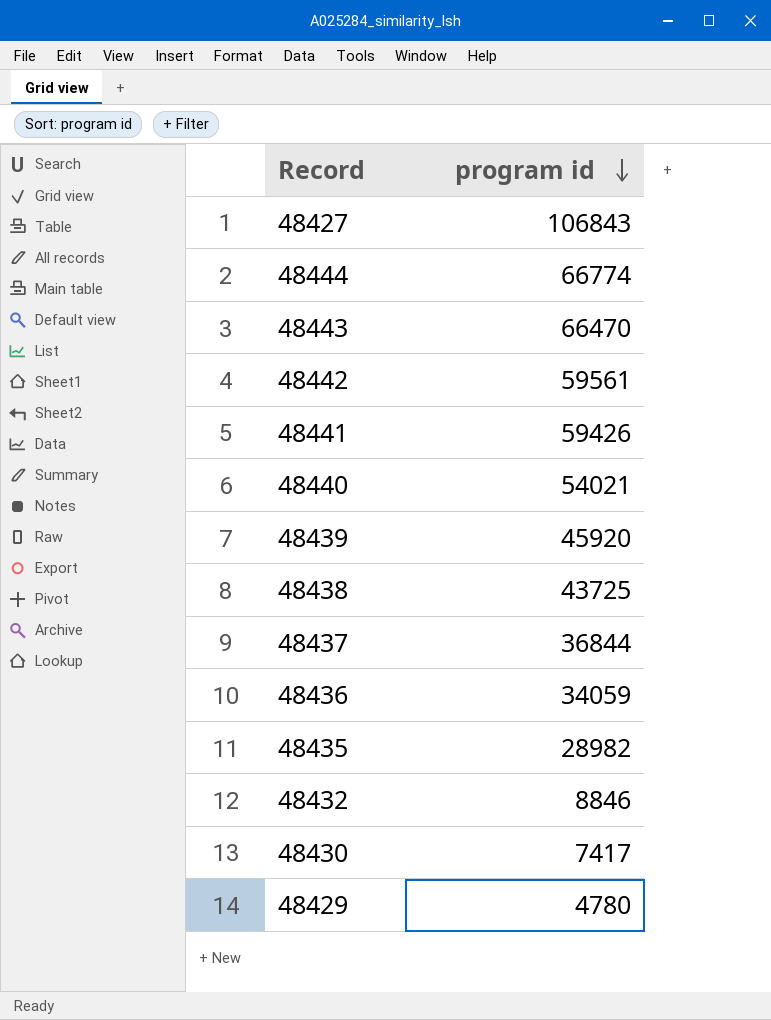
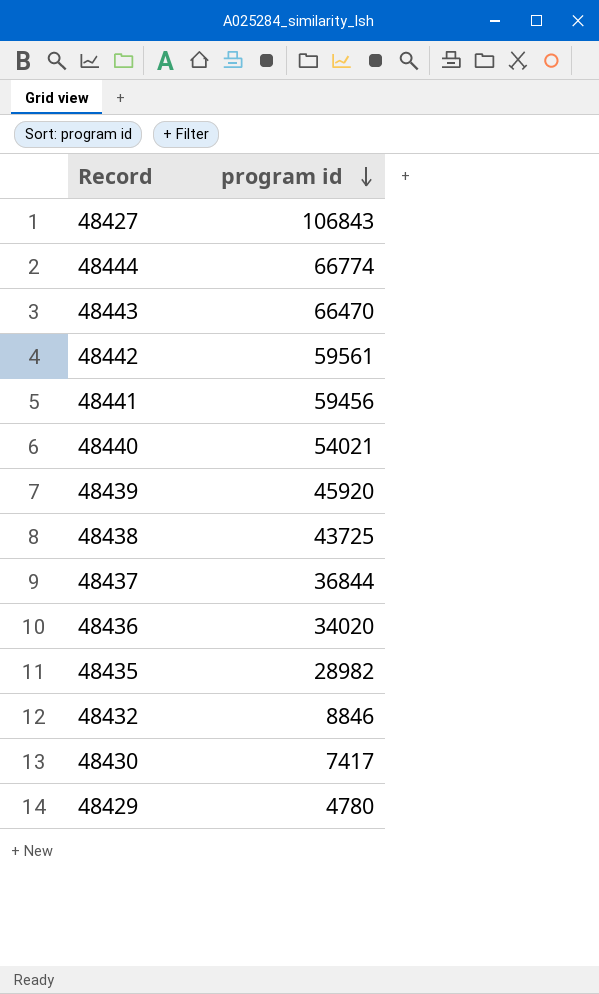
48441 | program id: 59426 -> 59456
48436 | program id: 34059 -> 34020

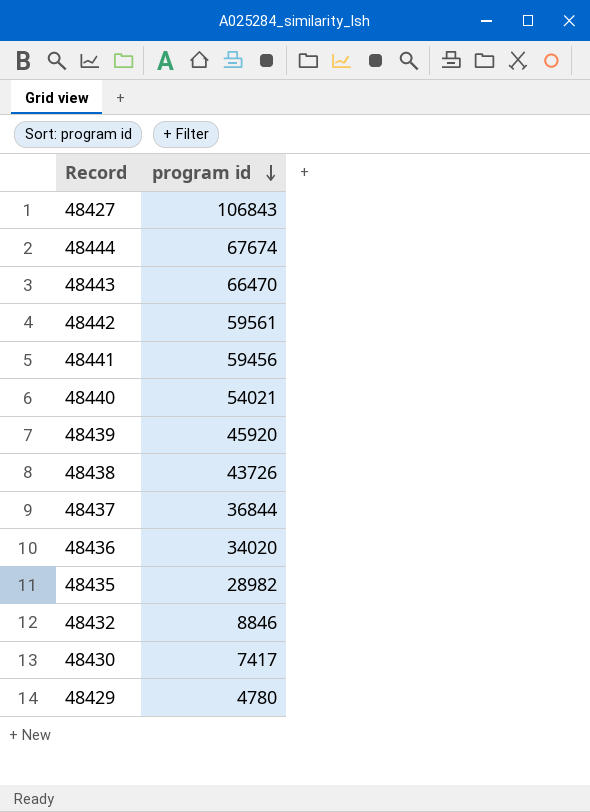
48444 | program id: 66774 -> 67674
48438 | program id: 43725 -> 43726

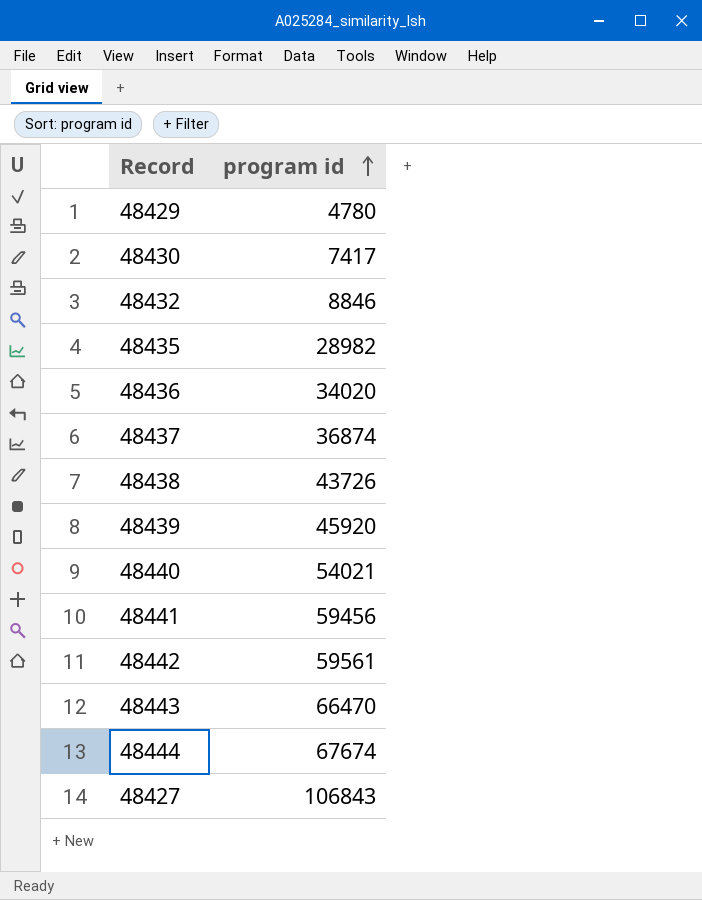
row order: program id descending -> program id ascending
48437 | program id: 36844 -> 36874

